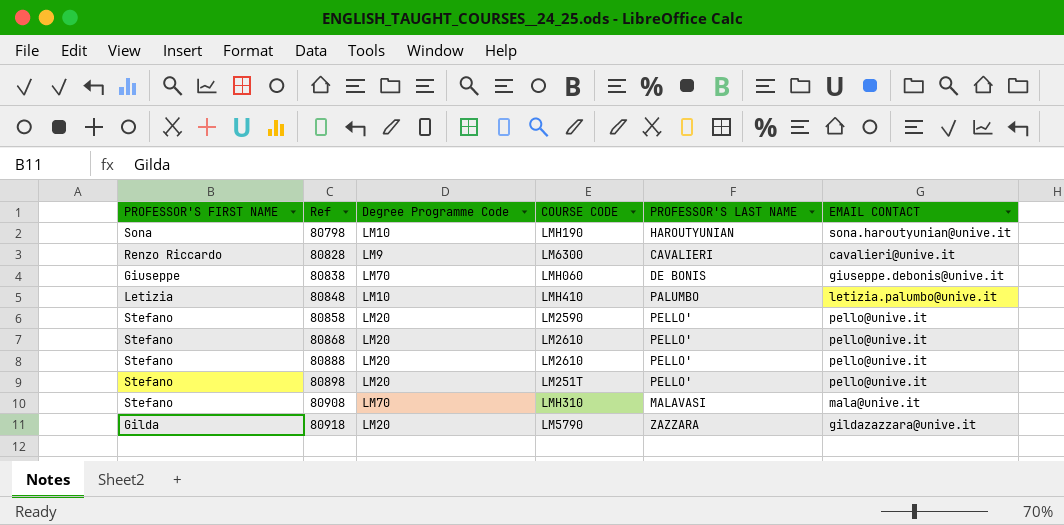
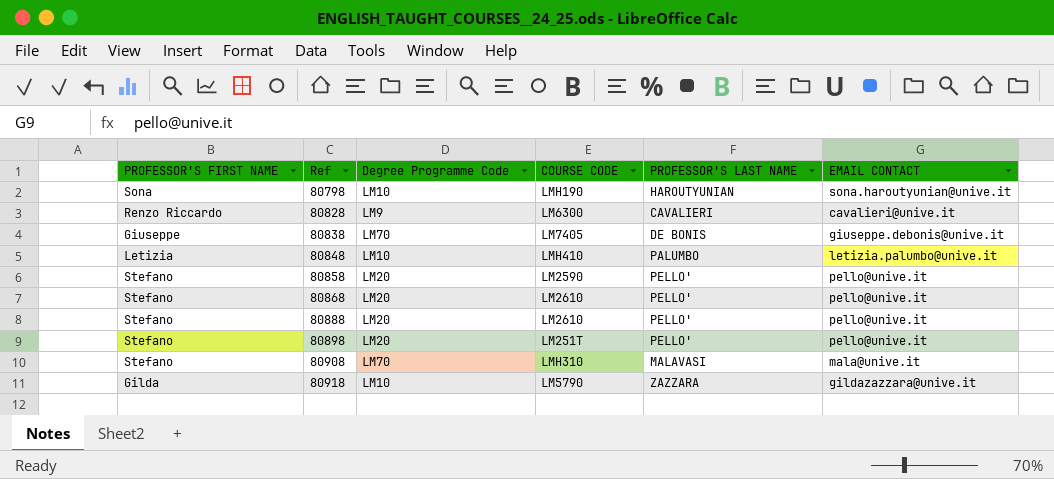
80838 | COURSE CODE: LMH060 -> LM7405
80918 | Degree Programme Code: LM20 -> LM10

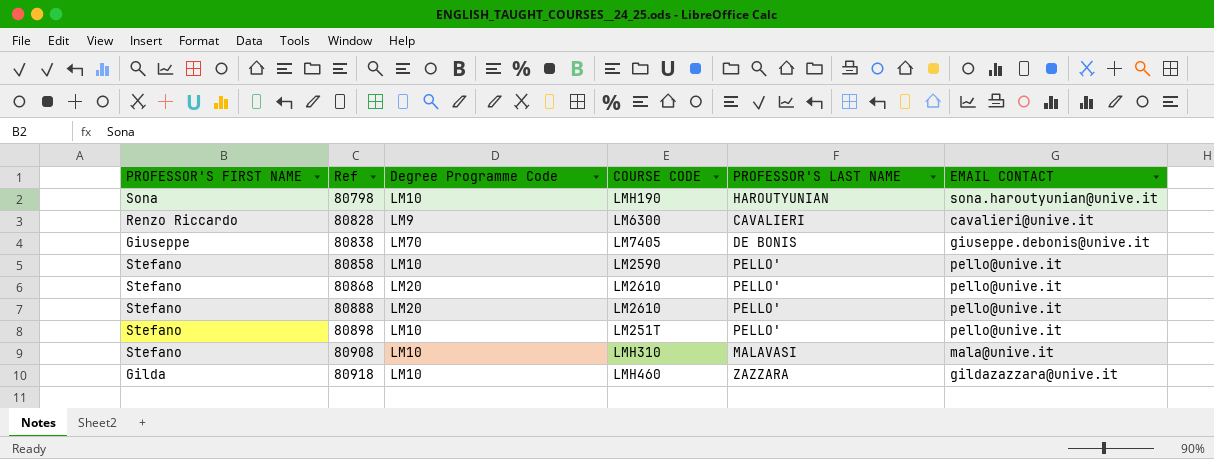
row 80848: Letizia | LM10 | LMH410 | PALUMBO | letizia.palumbo@unive.it -> none
80858 | Degree Programme Code: LM20 -> LM10
80898 | Degree Programme Code: LM20 -> LM10
80908 | Degree Programme Code: LM70 -> LM10
80918 | COURSE CODE: LM5790 -> LMH460

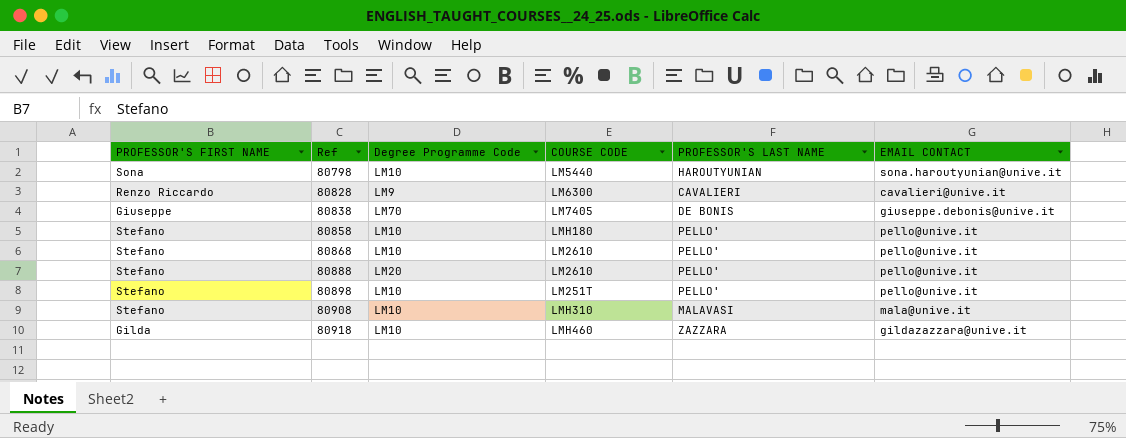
80798 | COURSE CODE: LMH190 -> LM5440
80858 | COURSE CODE: LM2590 -> LMH180
80868 | Degree Programme Code: LM20 -> LM10

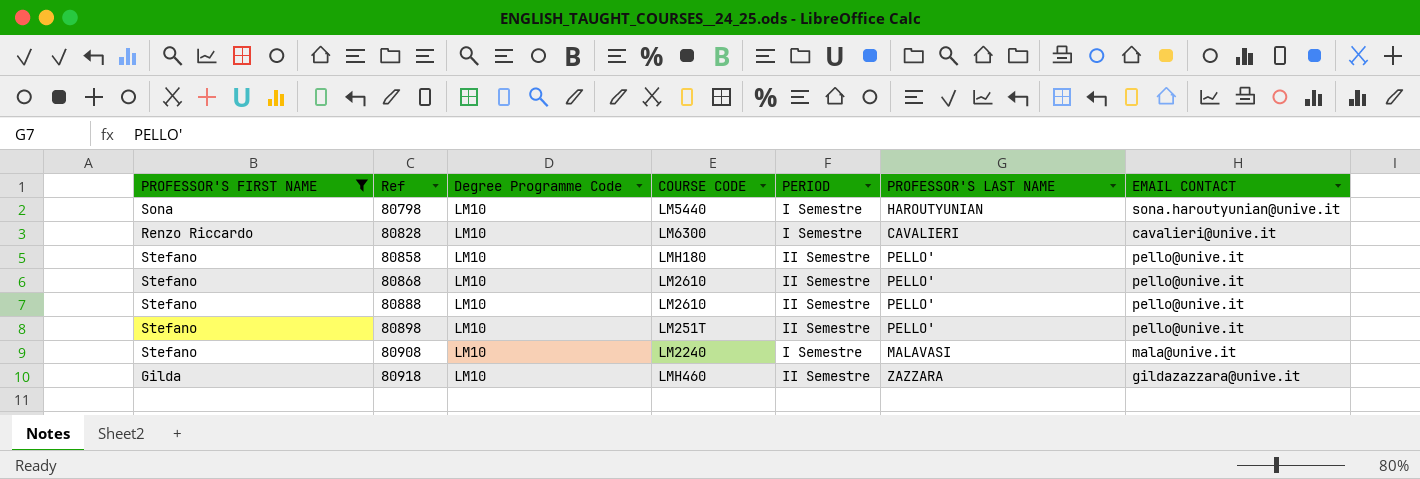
filter: none -> PROFESSOR'S FIRST NAME != Giuseppe
column PERIOD | position: none -> 5
80828 | Degree Programme Code: LM9 -> LM10
80888 | Degree Programme Code: LM20 -> LM10
80908 | COURSE CODE: LMH310 -> LM2240

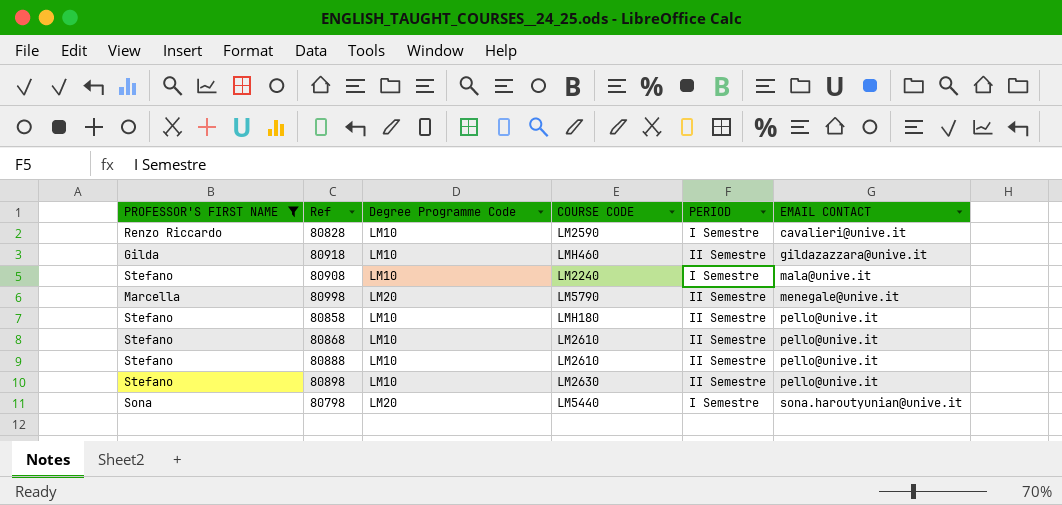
row order: Ref ascending -> EMAIL CONTACT ascending
column PROFESSOR'S LAST NAME | position: 6 -> none
80828 | COURSE CODE: LM6300 -> LM2590
row 80998: none -> Marcella | LM20 | LM5790 | II Semestre | menegale@unive.it
80898 | COURSE CODE: LM251T -> LM2630
80798 | Degree Programme Code: LM10 -> LM20

